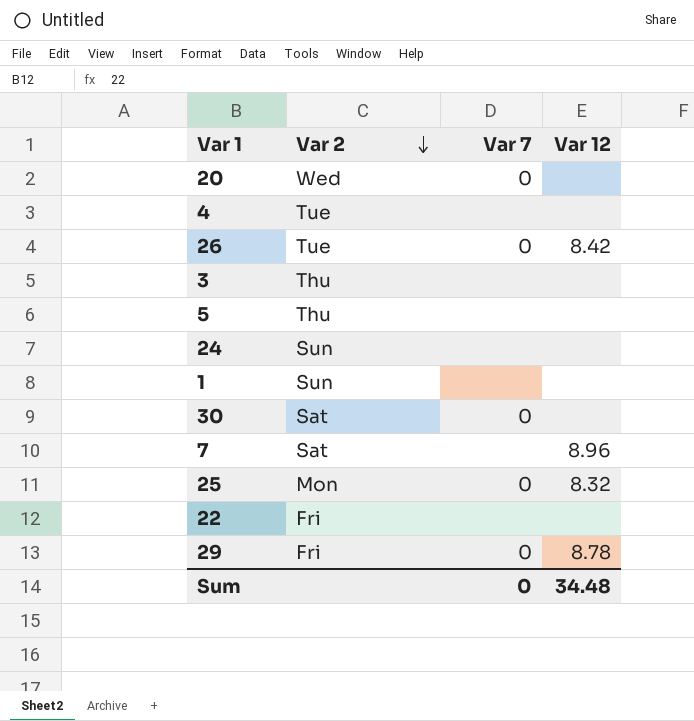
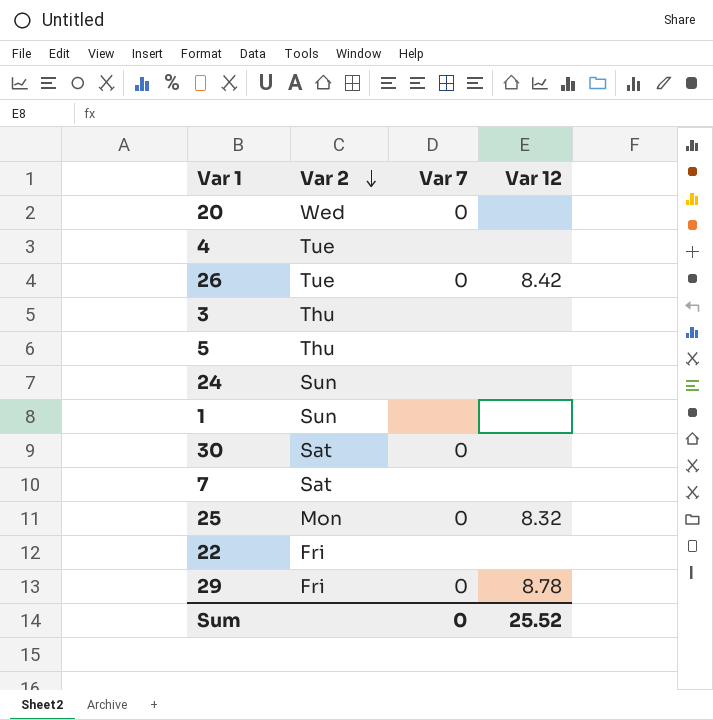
7 | Var 12: 8.96 -> none
Sum | Var 12: 34.48 -> 25.52

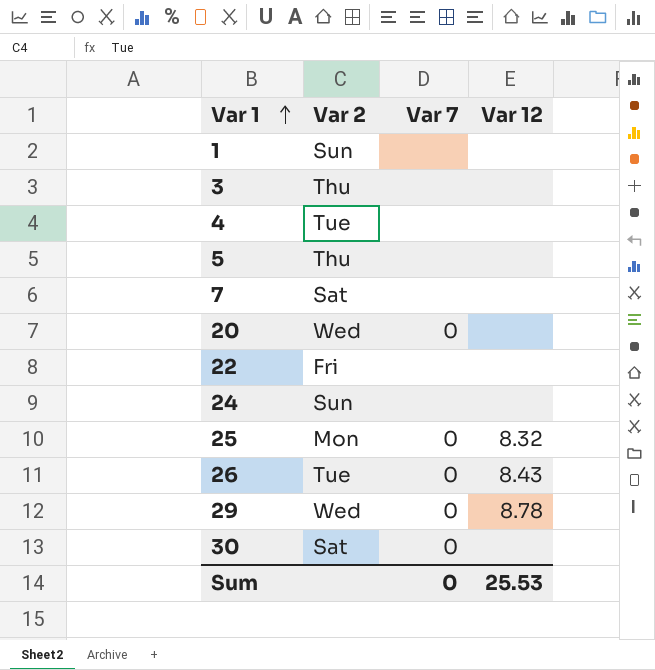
row order: Var 2 descending -> Var 1 ascending
26 | Var 12: 8.42 -> 8.43
29 | Var 2: Fri -> Wed
Sum | Var 12: 25.52 -> 25.53

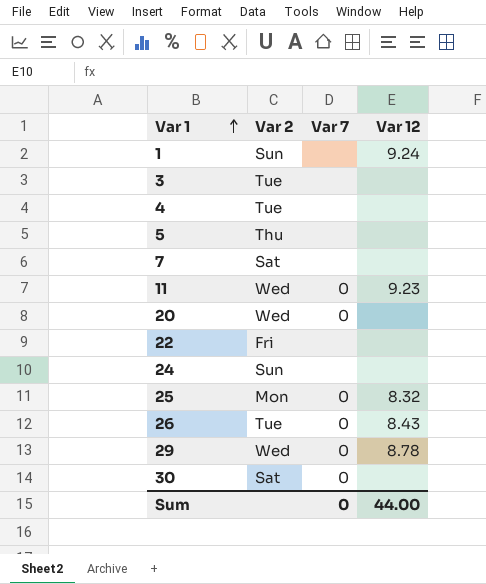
1 | Var 12: none -> 9.24
3 | Var 2: Thu -> Tue
row 11: none -> Wed | 0 | 9.23
Sum | Var 12: 25.53 -> 44.00

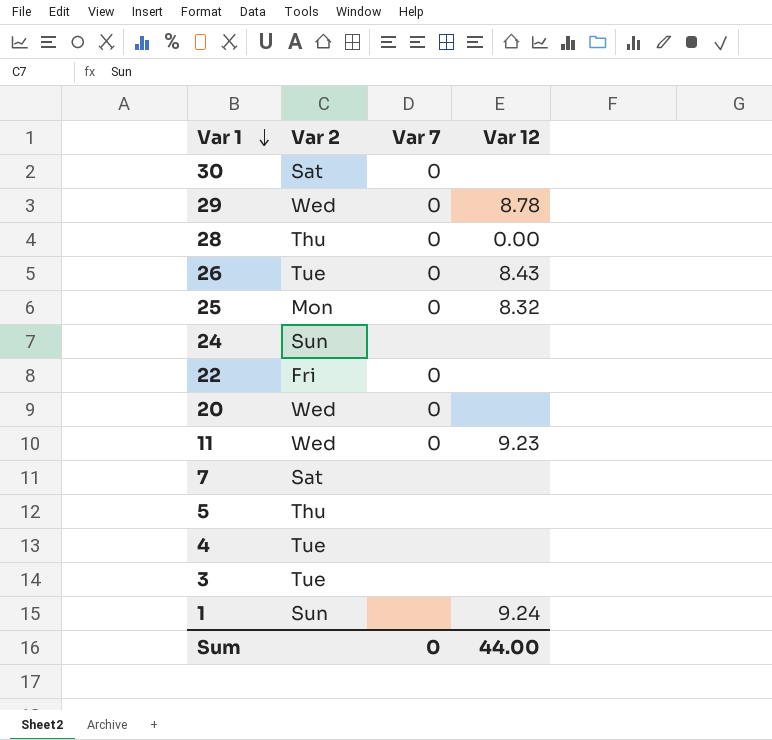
row order: Var 1 ascending -> Var 1 descending
row 28: none -> Thu | 0 | 0.00
22 | Var 7: none -> 0

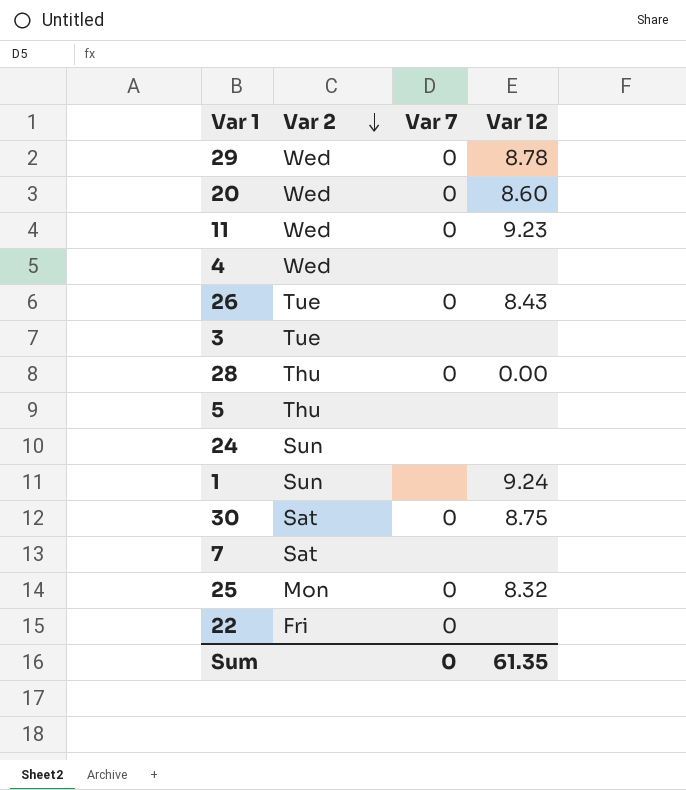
row order: Var 1 descending -> Var 2 descending
20 | Var 12: none -> 8.60
4 | Var 2: Tue -> Wed
30 | Var 12: none -> 8.75
Sum | Var 12: 44.00 -> 61.35

